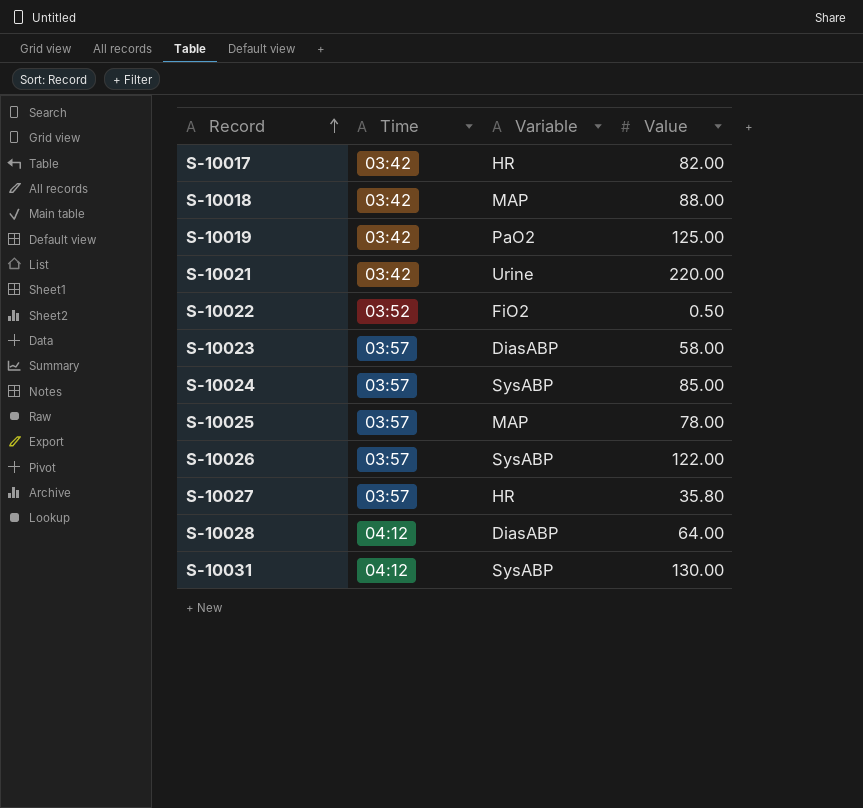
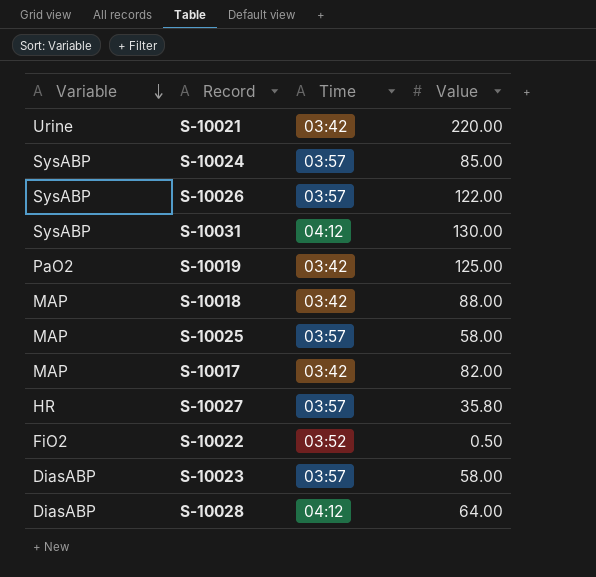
row order: Record ascending -> Variable descending
column Variable | position: 3 -> 1
S-10025 | Value: 78.00 -> 58.00
S-10017 | Variable: HR -> MAP

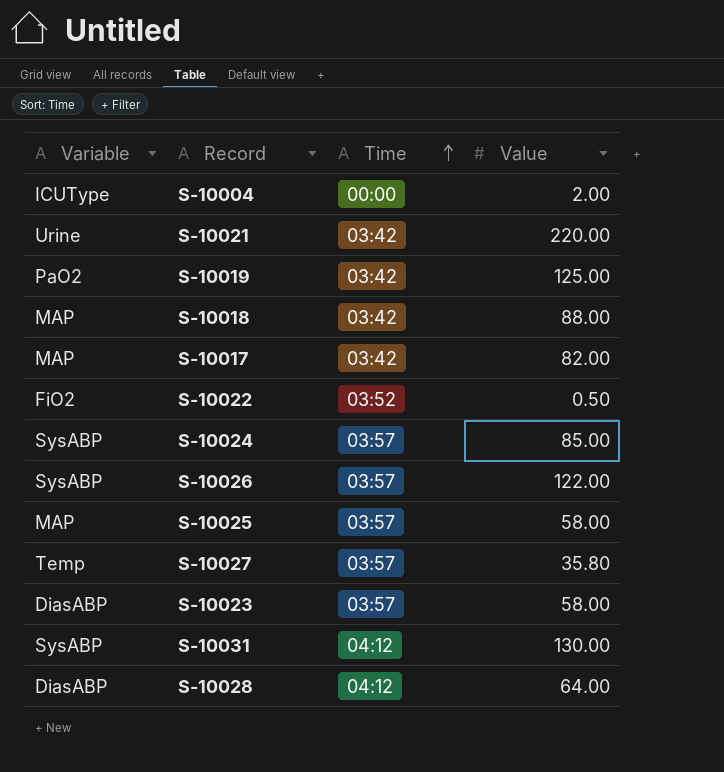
row order: Variable descending -> Time ascending
row S-10004: none -> ICUType | 00:00 | 2.00
S-10027 | Variable: HR -> Temp

